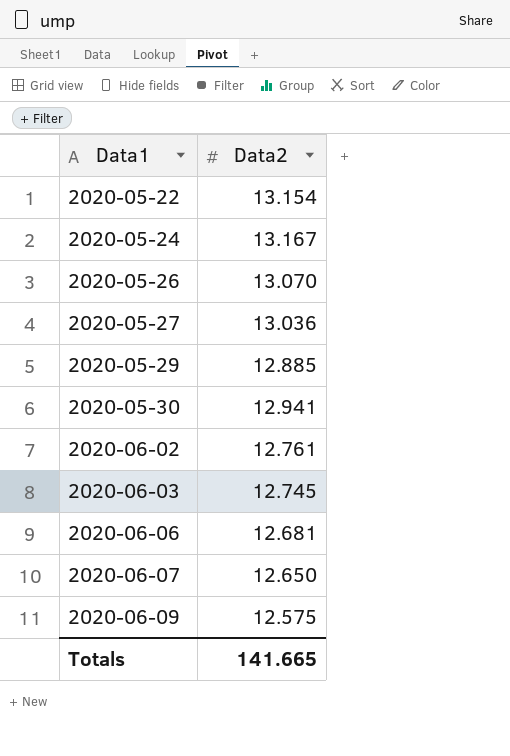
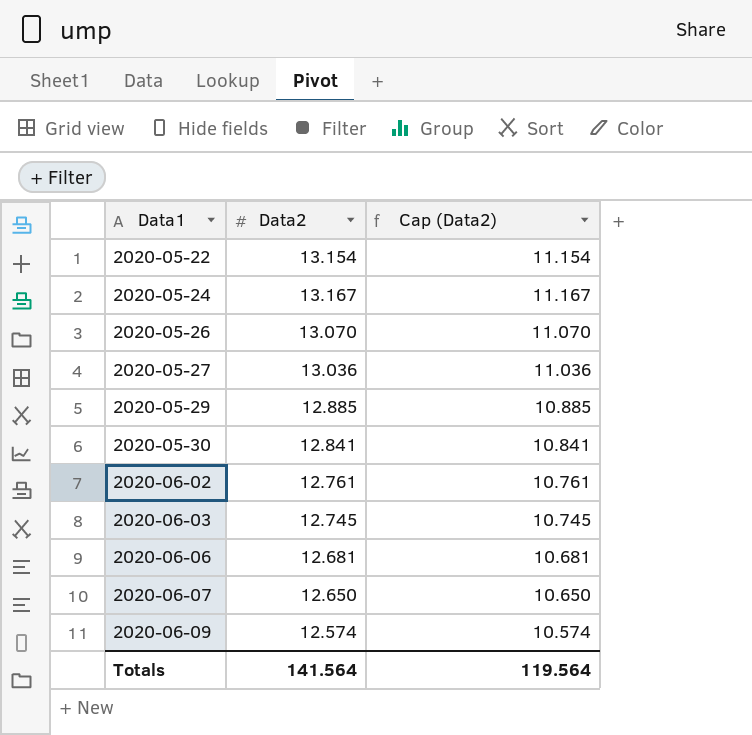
column Cap (Data2) | formula: none -> [Data2] - 2
2020-05-30 | Data2: 12.941 -> 12.841
2020-06-09 | Data2: 12.575 -> 12.574
Totals | Data2: 141.665 -> 141.564

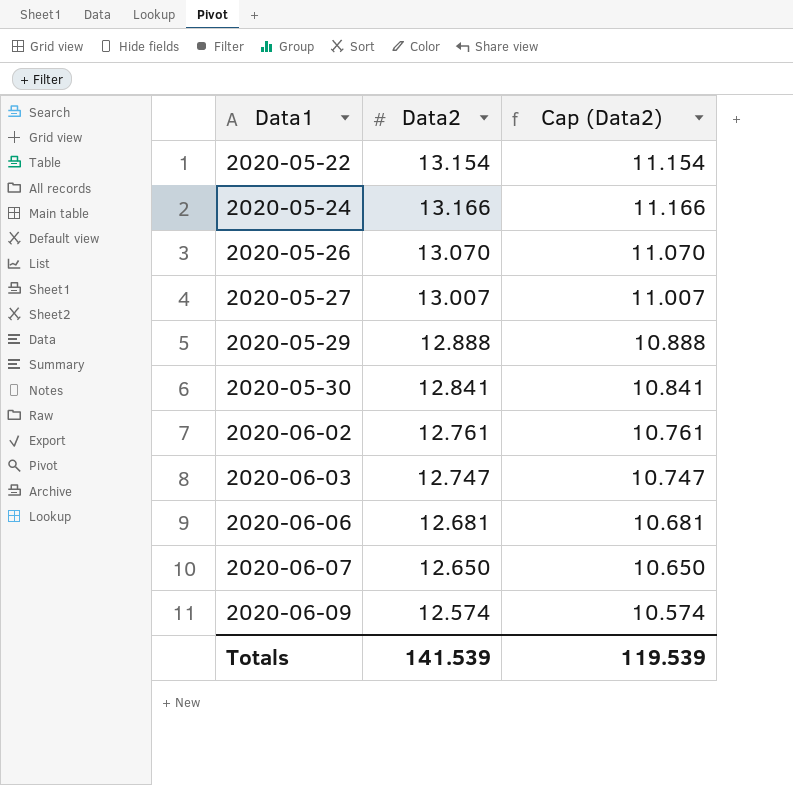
2020-05-24 | Data2: 13.167 -> 13.166
2020-05-24 | Cap (Data2): 11.167 -> 11.166
2020-05-27 | Data2: 13.036 -> 13.007
2020-05-27 | Cap (Data2): 11.036 -> 11.007
2020-05-29 | Data2: 12.885 -> 12.888
2020-05-29 | Cap (Data2): 10.885 -> 10.888
2020-06-03 | Data2: 12.745 -> 12.747
2020-06-03 | Cap (Data2): 10.745 -> 10.747
Totals | Data2: 141.564 -> 141.539
Totals | Cap (Data2): 119.564 -> 119.539

